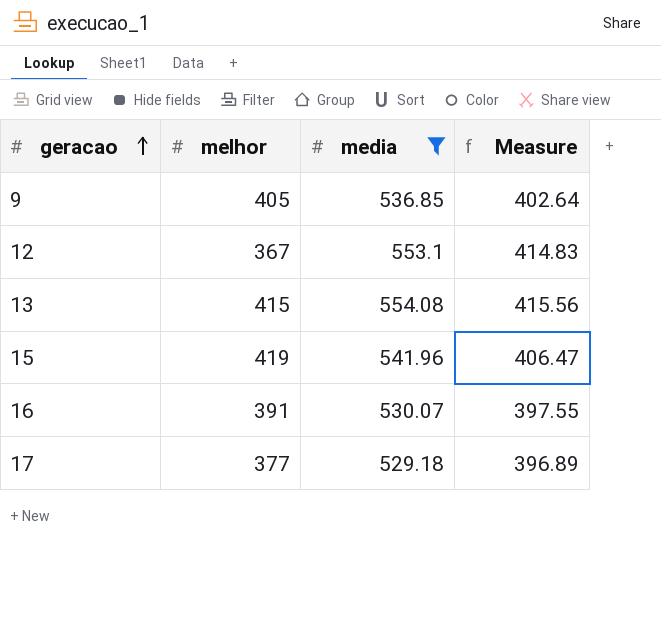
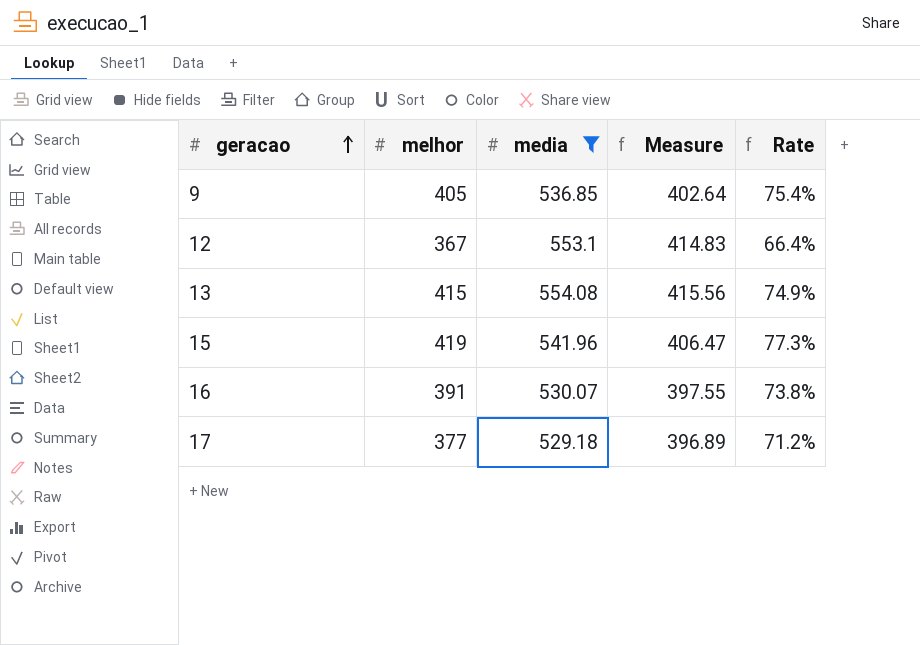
column Rate | formula: none -> [melhor] / [media]

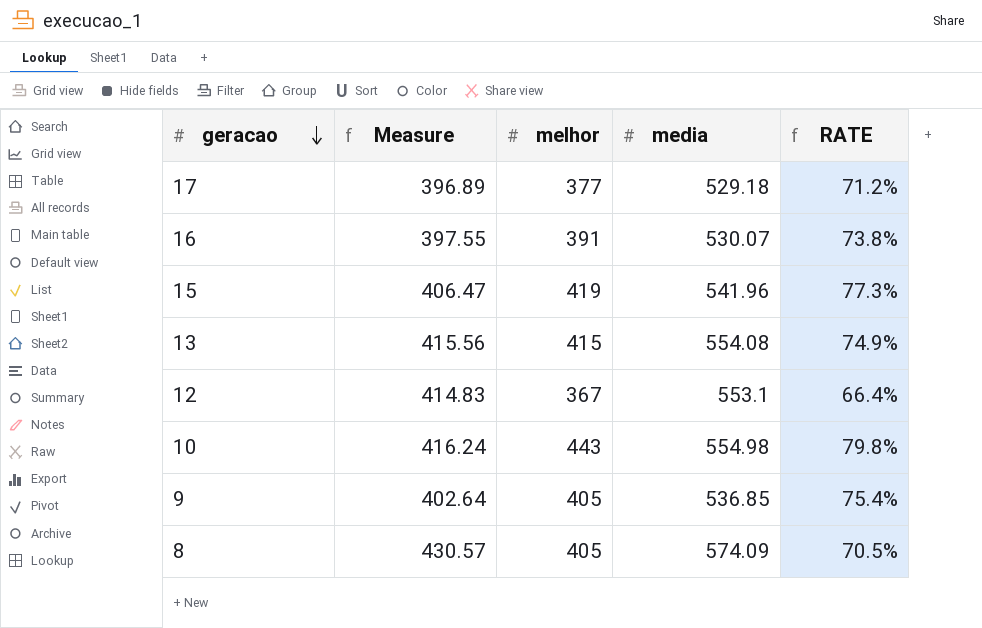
filter: media <= 554.08 -> none
row order: geracao ascending -> geracao descending
column Measure | position: 4 -> 2
column name: Rate -> RATE

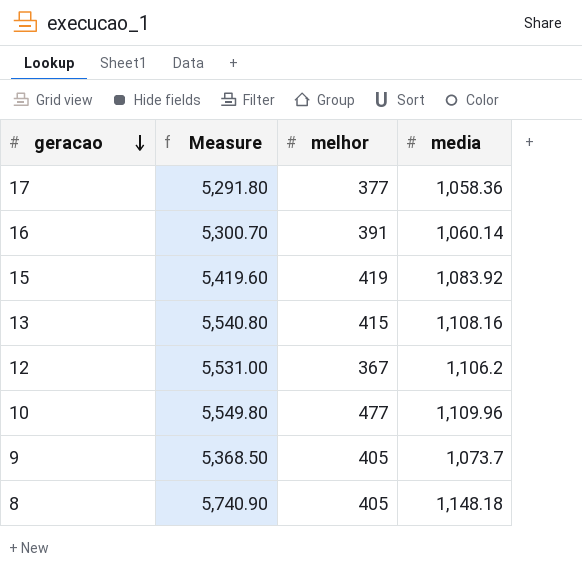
column RATE | formula: [melhor] / [media] -> none
column Measure | formula: [media] * 0.75 -> [media] * 5
17 | media: 529.18 -> 1,058.36
16 | media: 530.07 -> 1,060.14
15 | media: 541.96 -> 1,083.92
13 | media: 554.08 -> 1,108.16
12 | media: 553.1 -> 1,106.2
10 | melhor: 443 -> 477
10 | media: 554.98 -> 1,109.96
9 | media: 536.85 -> 1,073.7
8 | media: 574.09 -> 1,148.18

